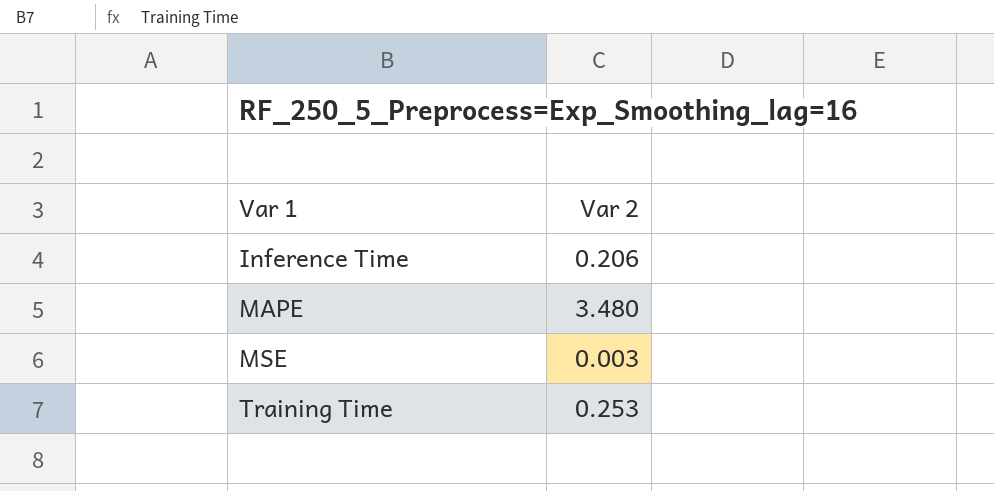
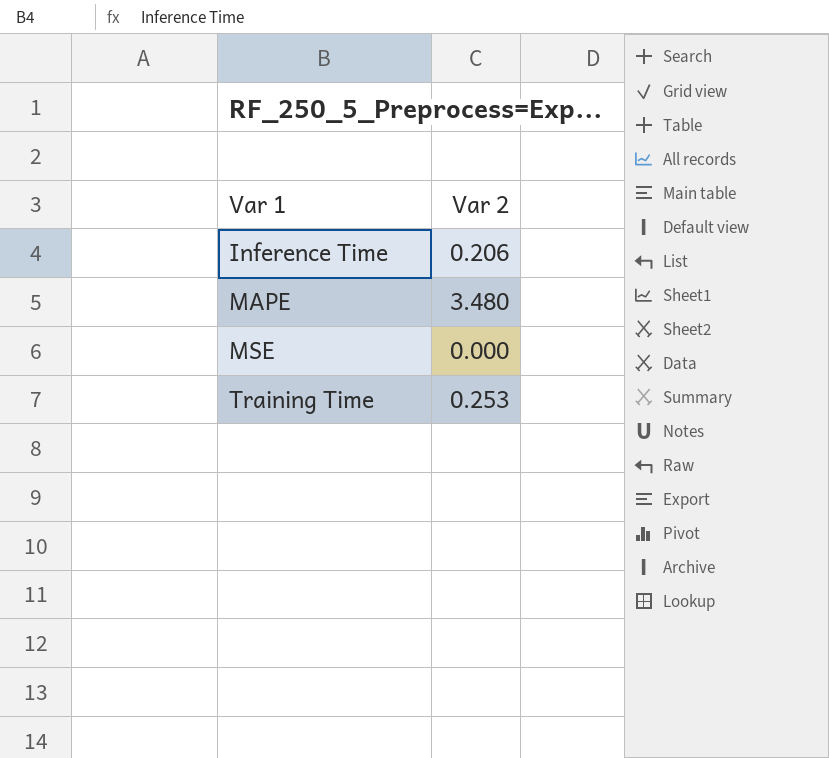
MSE | Var 2: 0.003 -> 0.000

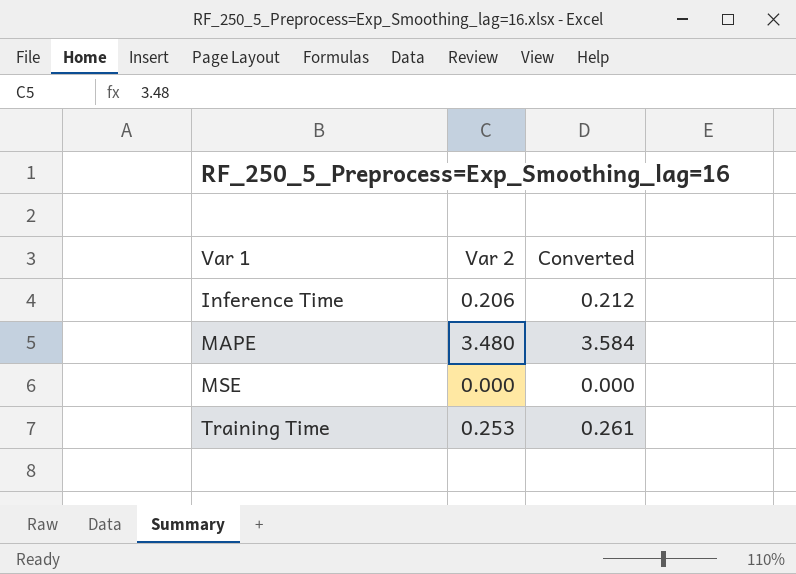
column Converted | formula: none -> [Var 2] * 1.03

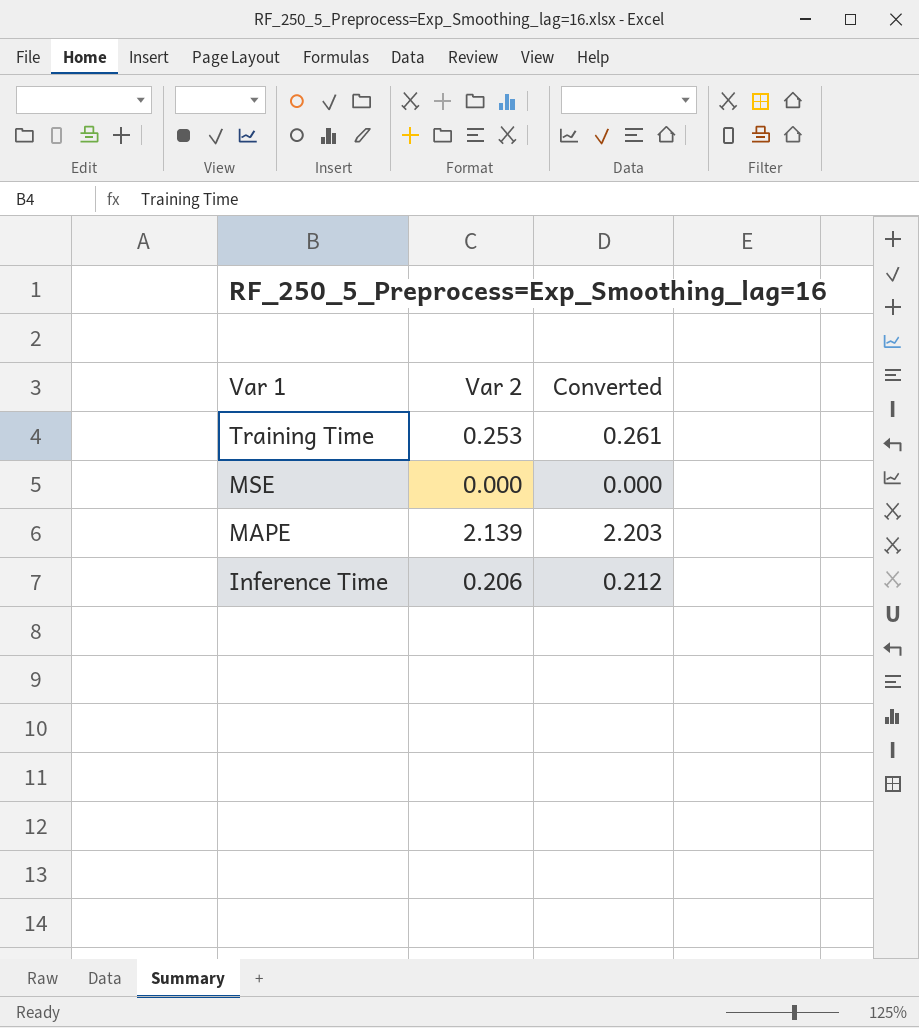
row order: Var 1 ascending -> Var 1 descending
MAPE | Var 2: 3.480 -> 2.139
MAPE | Converted: 3.584 -> 2.203

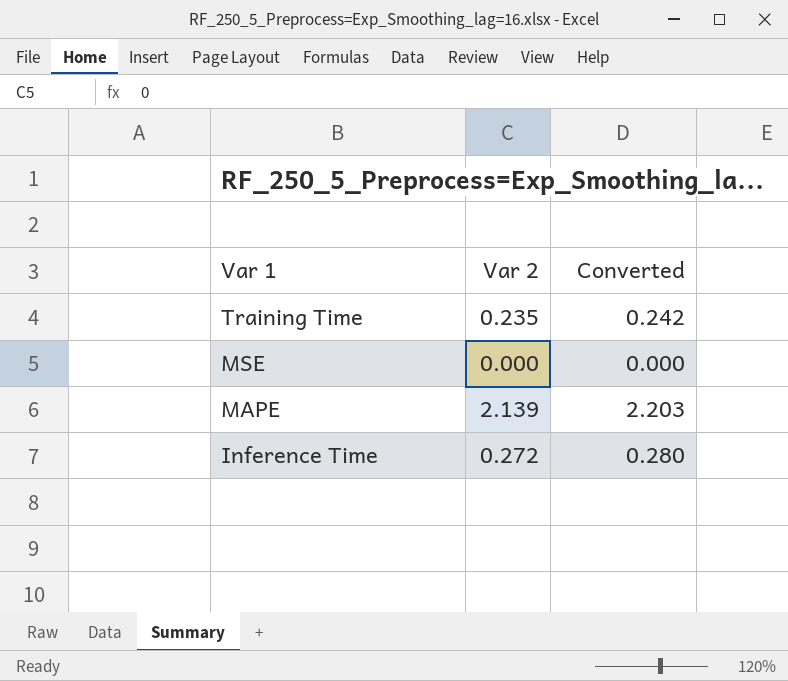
Training Time | Var 2: 0.253 -> 0.235
Training Time | Converted: 0.261 -> 0.242
Inference Time | Var 2: 0.206 -> 0.272
Inference Time | Converted: 0.212 -> 0.280

